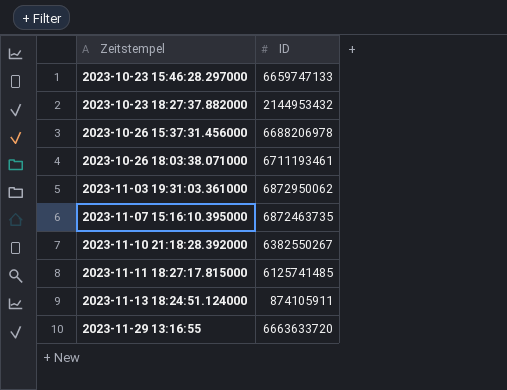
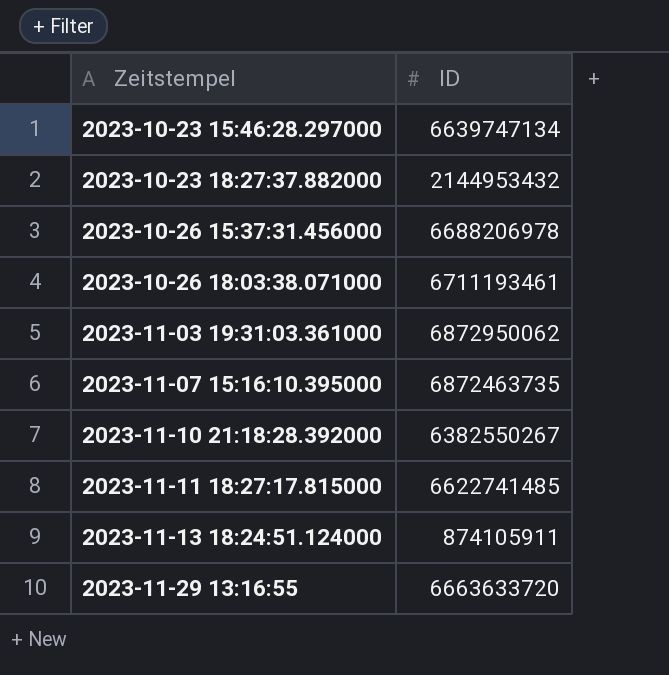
2023-10-23 15:46:28.297000 | ID: 6659747133 -> 6639747134
2023-11-11 18:27:17.815000 | ID: 6125741485 -> 6622741485

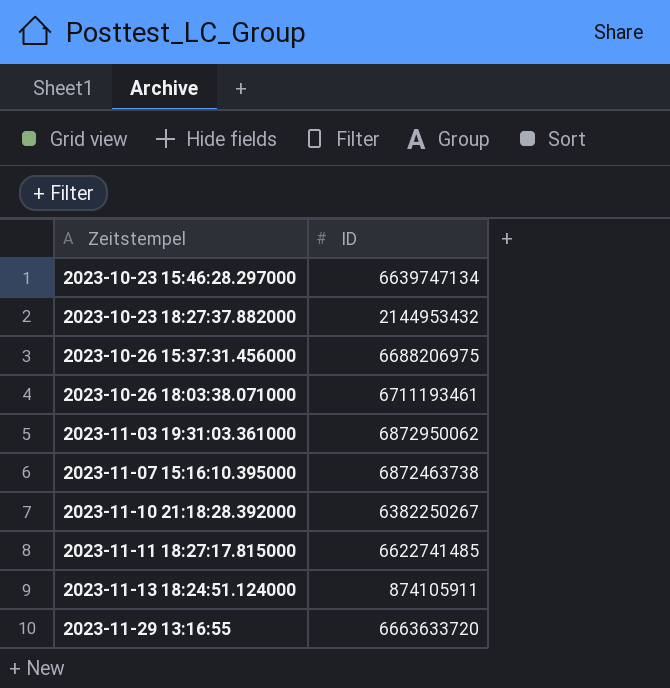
2023-10-26 15:37:31.456000 | ID: 6688206978 -> 6688206975
2023-11-07 15:16:10.395000 | ID: 6872463735 -> 6872463738
2023-11-10 21:18:28.392000 | ID: 6382550267 -> 6382250267

